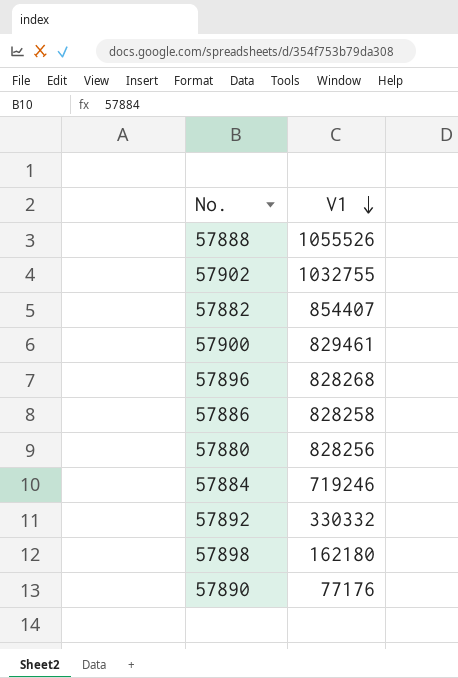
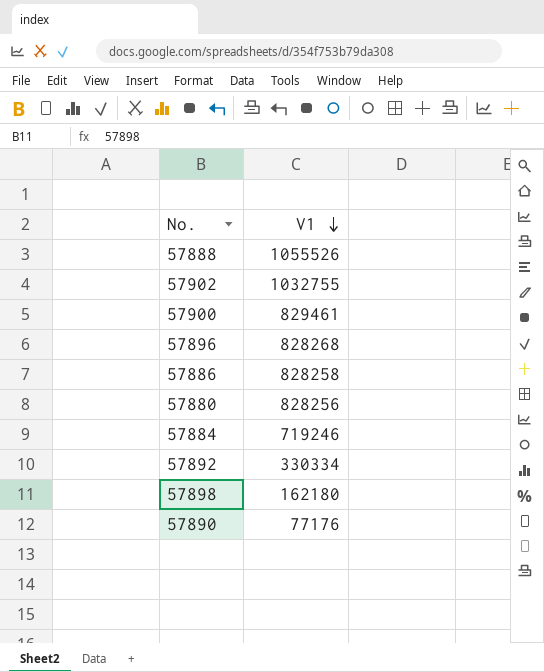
row 57882: 854407 -> none
57892 | V1: 330332 -> 330334

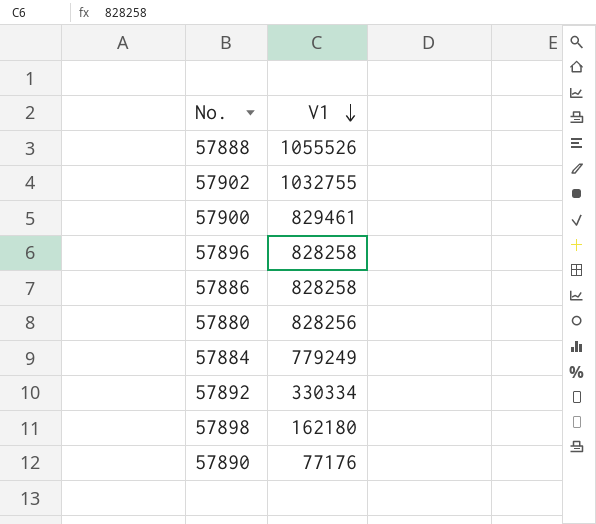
57896 | V1: 828268 -> 828258
57884 | V1: 719246 -> 779249

